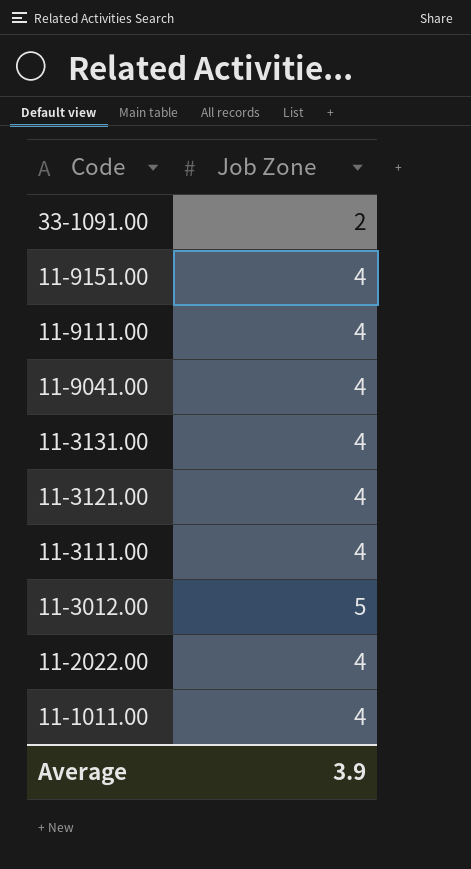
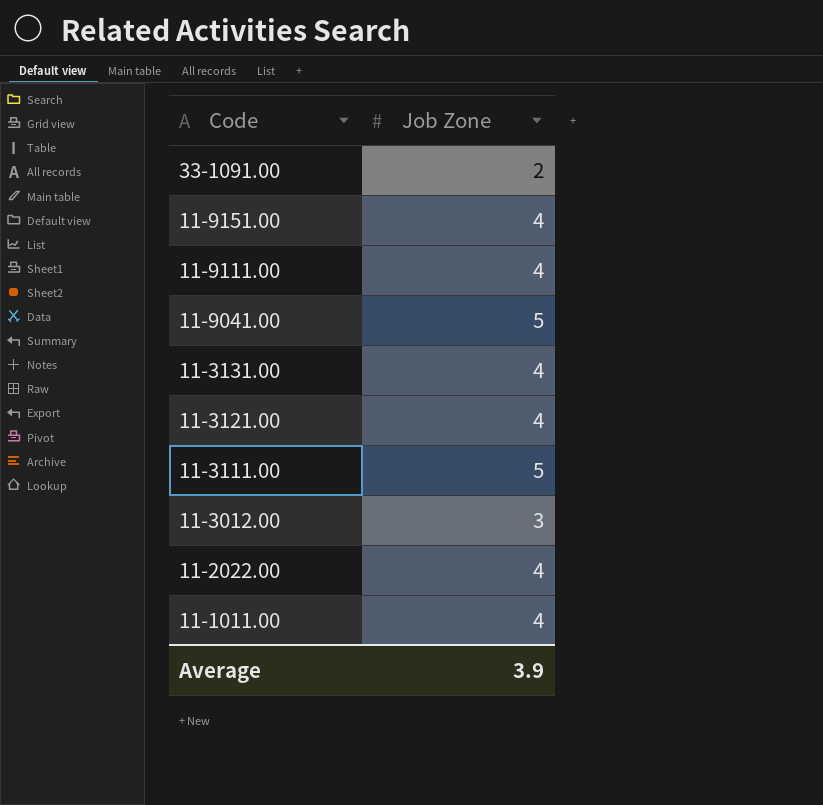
11-9041.00 | Job Zone: 4 -> 5
11-3111.00 | Job Zone: 4 -> 5
11-3012.00 | Job Zone: 5 -> 3

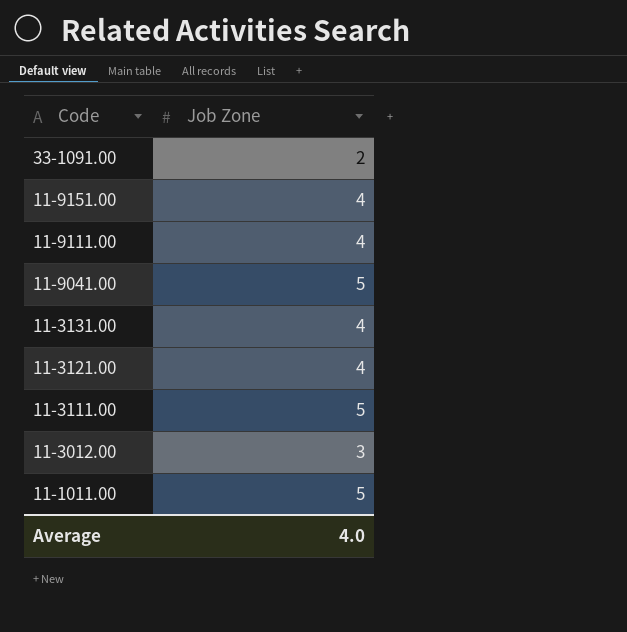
row 11-2022.00: 4 -> none
11-1011.00 | Job Zone: 4 -> 5
Average | Job Zone: 3.9 -> 4.0

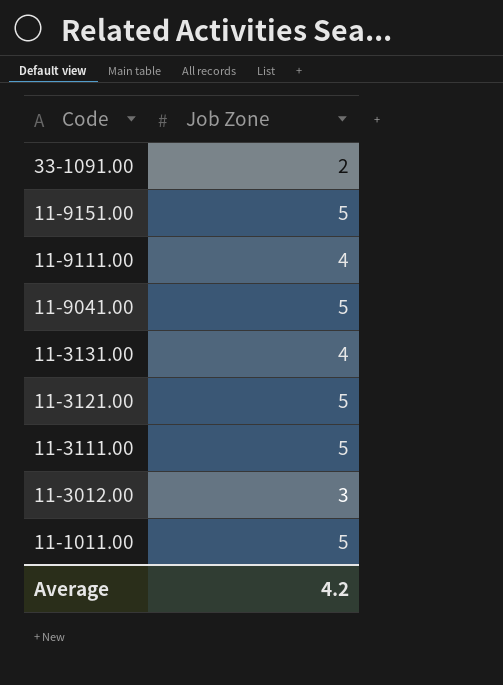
11-9151.00 | Job Zone: 4 -> 5
11-3121.00 | Job Zone: 4 -> 5
Average | Job Zone: 4.0 -> 4.2

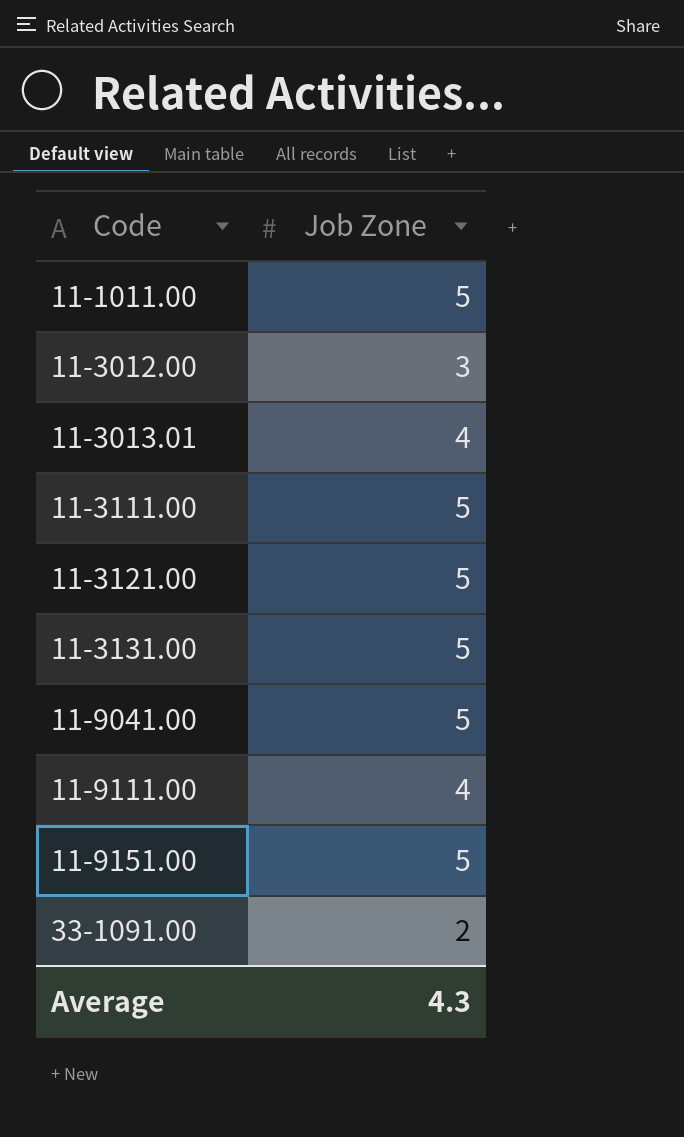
row order: Code descending -> Code ascending
row 11-3013.01: none -> 4
11-3131.00 | Job Zone: 4 -> 5
Average | Job Zone: 4.2 -> 4.3

